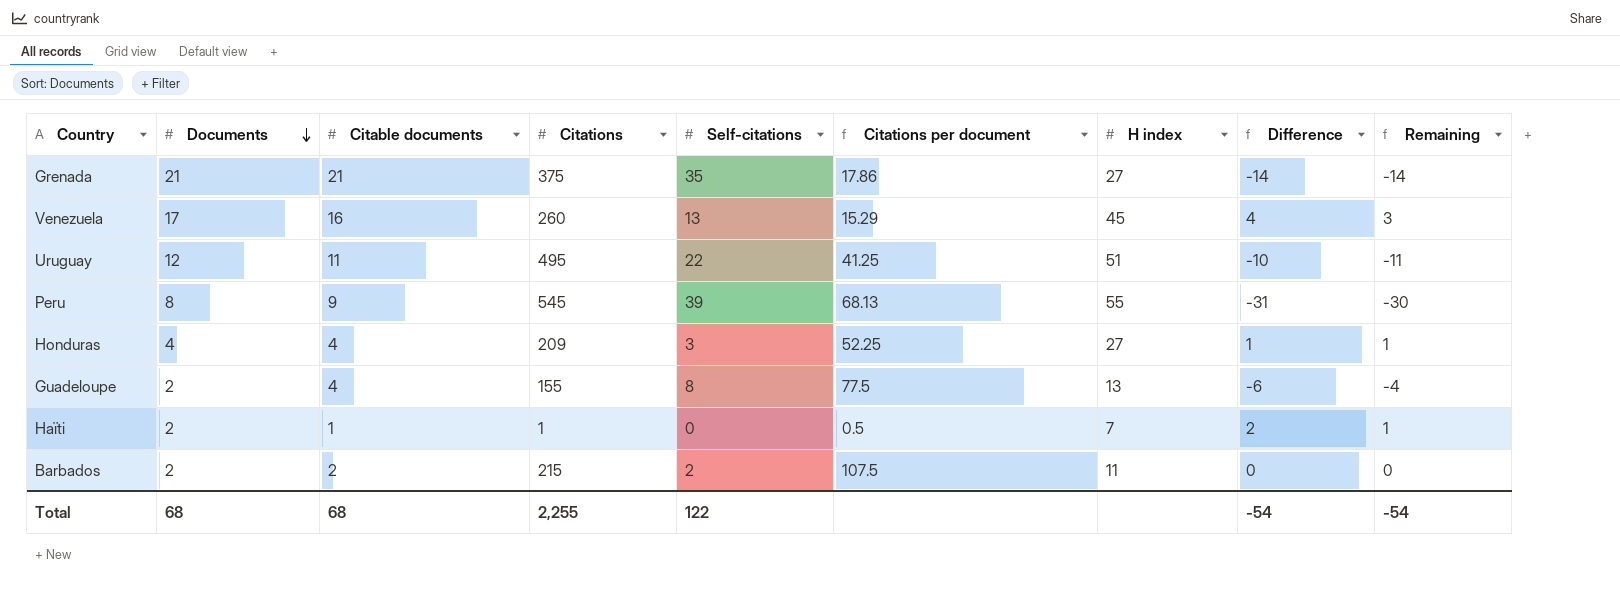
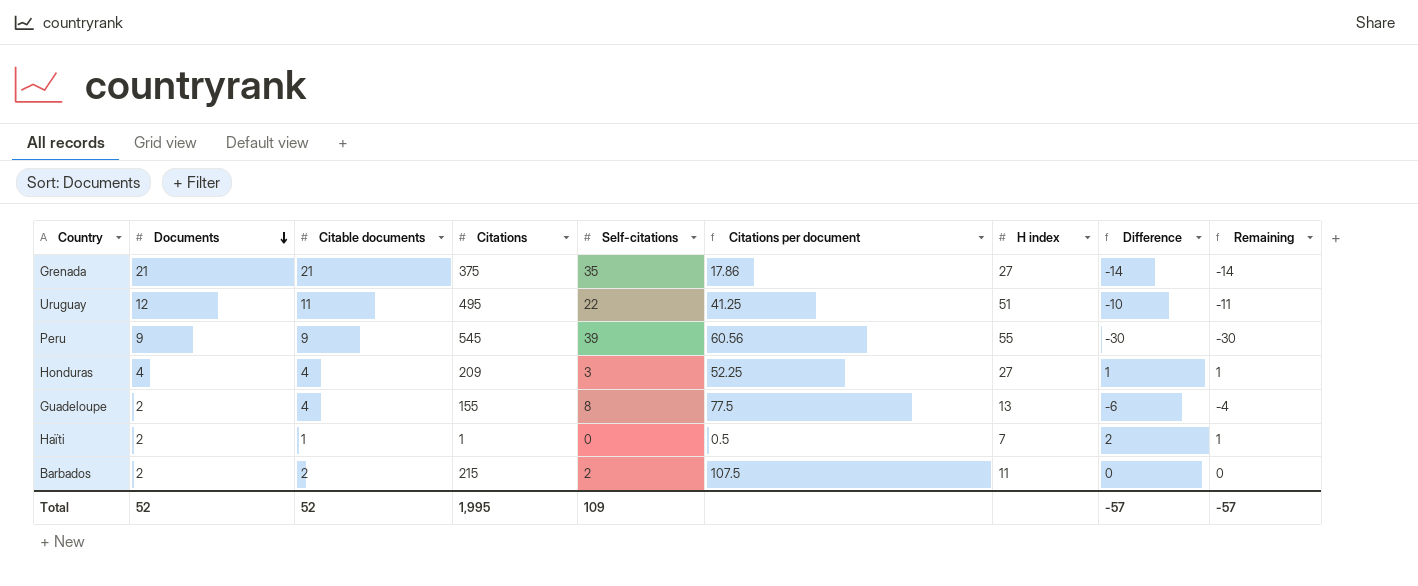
row Venezuela: 17 | 16 | 260 | 13 | 15.29 | 45 | 4 | 3 -> none
Peru | Documents: 8 -> 9
Peru | Citations per document: 68.13 -> 60.56
Peru | Difference: -31 -> -30
Total | Documents: 68 -> 52
Total | Citable documents: 68 -> 52
Total | Citations: 2,255 -> 1,995
Total | Self-citations: 122 -> 109
Total | Difference: -54 -> -57
Total | Remaining: -54 -> -57

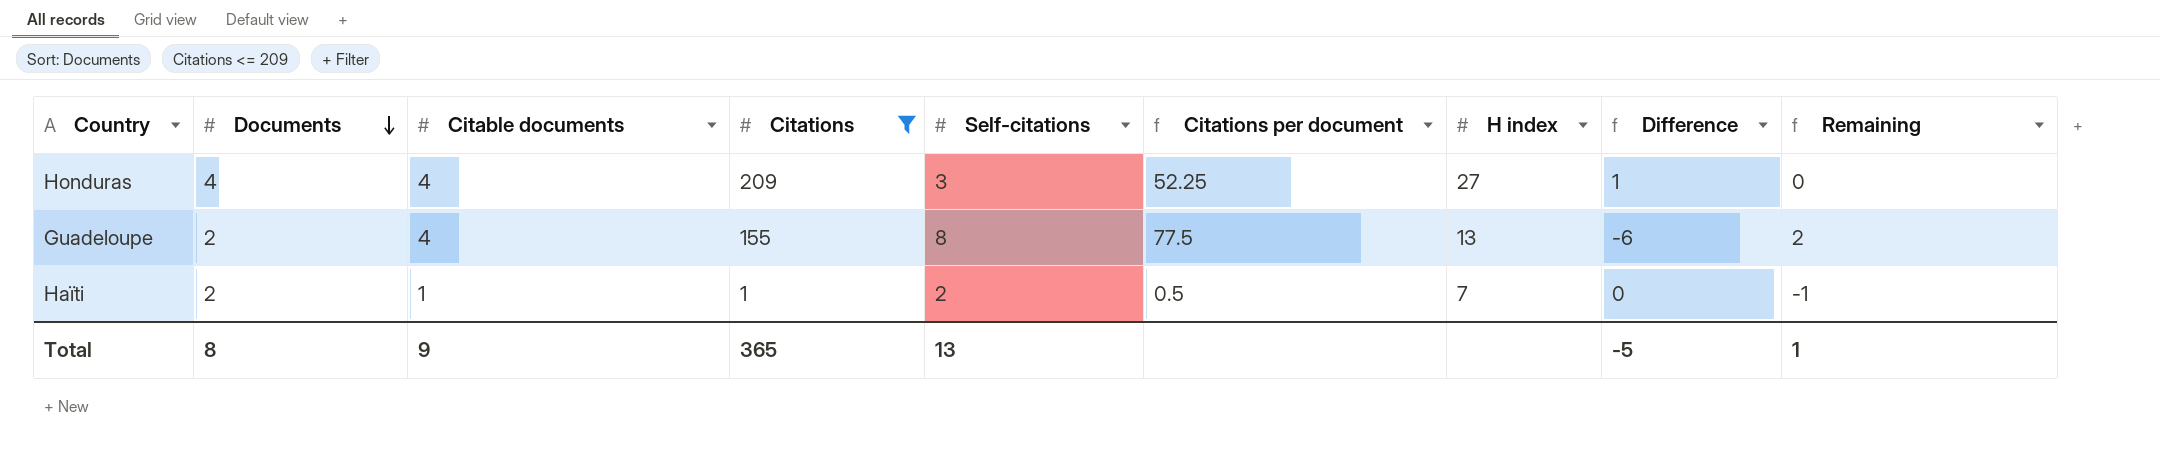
filter: none -> Citations <= 209
column Remaining | formula: [Citable documents] - [Self-citations] -> [Citable documents] - [Documents]
Haïti | Self-citations: 0 -> 2
Haïti | Difference: 2 -> 0
Total | Documents: 52 -> 8
Total | Citable documents: 52 -> 9
Total | Citations: 1,995 -> 365
Total | Self-citations: 109 -> 13
Total | Difference: -57 -> -5
Total | Remaining: -57 -> 1

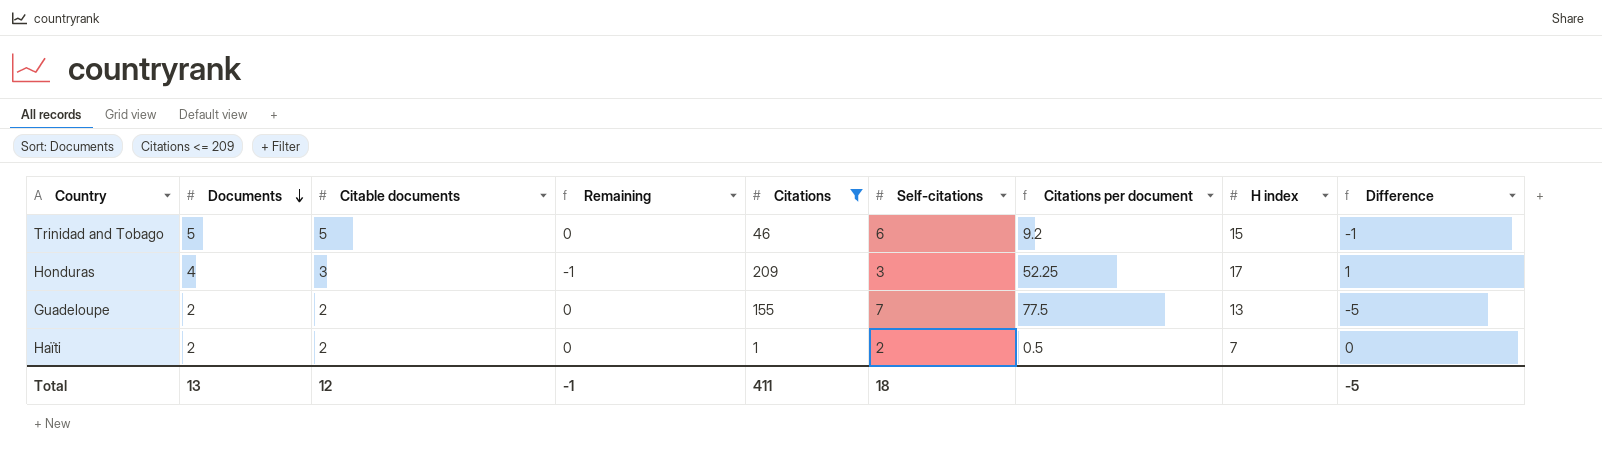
column Remaining | position: 9 -> 4
row Trinidad and Tobago: none -> 5 | 5 | 0 | 46 | 6 | 9.2 | 15 | -1
Honduras | Citable documents: 4 -> 3
Honduras | Remaining: 0 -> -1
Honduras | H index: 27 -> 17
Guadeloupe | Citable documents: 4 -> 2
Guadeloupe | Remaining: 2 -> 0
Guadeloupe | Self-citations: 8 -> 7
Guadeloupe | Difference: -6 -> -5
Haïti | Citable documents: 1 -> 2
Haïti | Remaining: -1 -> 0
Total | Documents: 8 -> 13
Total | Citable documents: 9 -> 12
Total | Remaining: 1 -> -1
Total | Citations: 365 -> 411
Total | Self-citations: 13 -> 18

